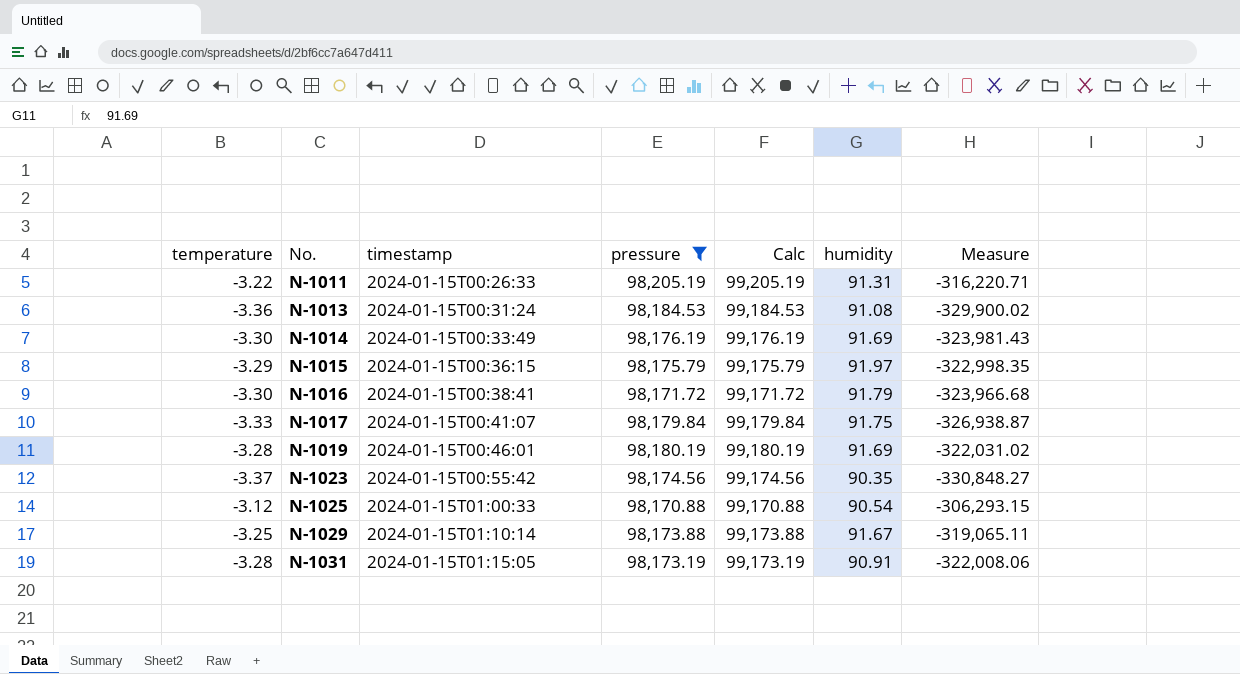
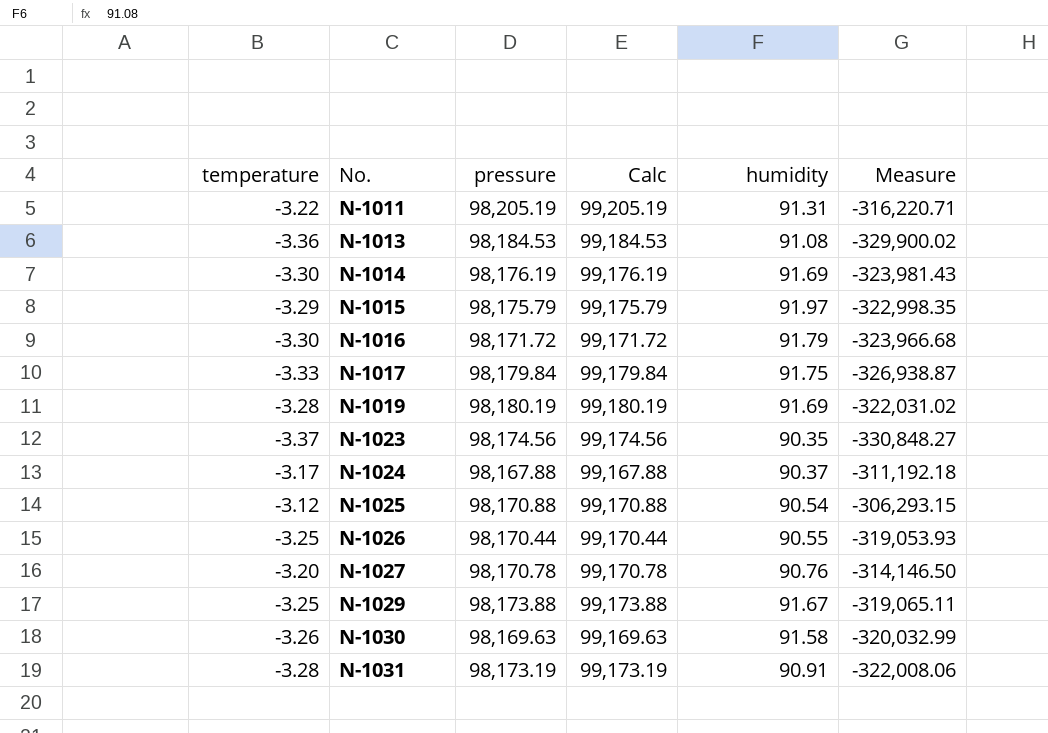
filter: pressure >= 98,170.88 -> none
column timestamp | position: 3 -> none

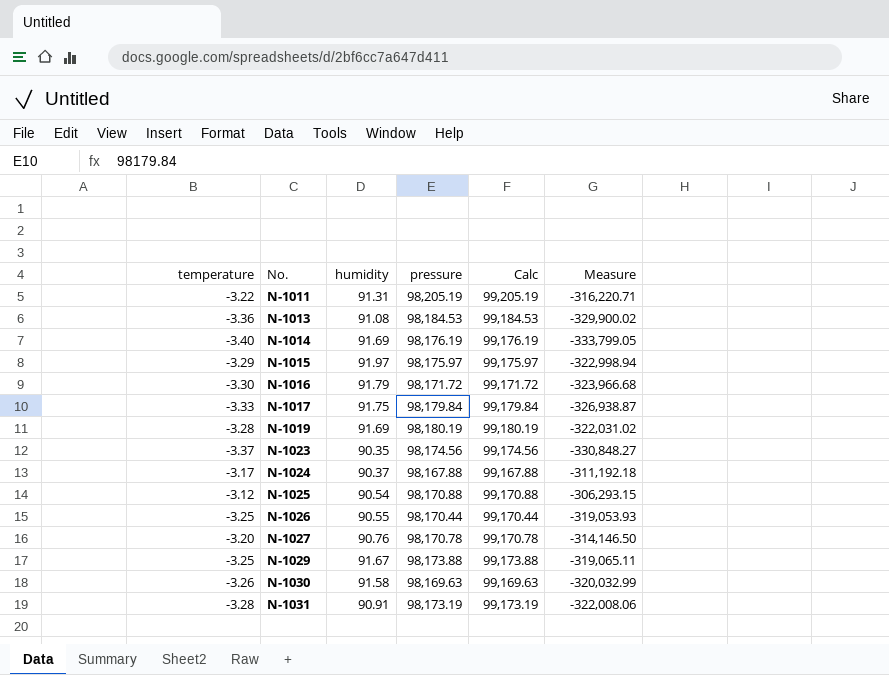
column humidity | position: 5 -> 3
N-1014 | temperature: -3.30 -> -3.40
N-1014 | Measure: -323,981.43 -> -333,799.05
N-1015 | pressure: 98,175.79 -> 98,175.97
N-1015 | Calc: 99,175.79 -> 99,175.97
N-1015 | Measure: -322,998.35 -> -322,998.94

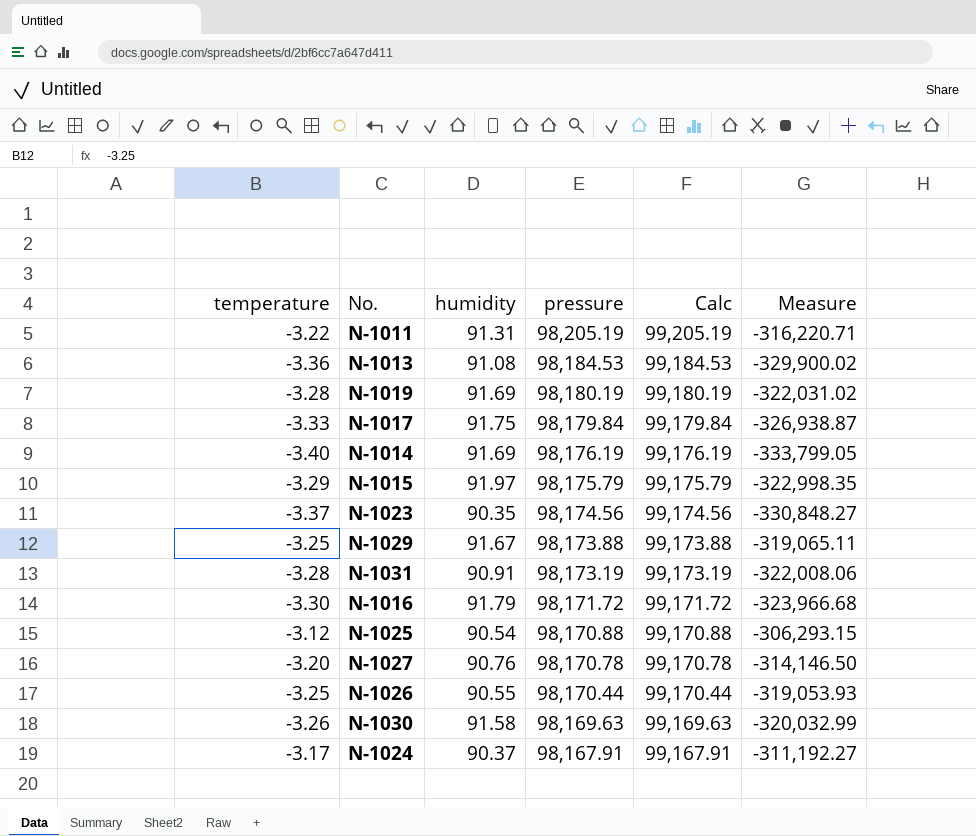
row order: No. ascending -> pressure descending
N-1015 | pressure: 98,175.97 -> 98,175.79
N-1015 | Calc: 99,175.97 -> 99,175.79
N-1015 | Measure: -322,998.94 -> -322,998.35
N-1024 | pressure: 98,167.88 -> 98,167.91
N-1024 | Calc: 99,167.88 -> 99,167.91
N-1024 | Measure: -311,192.18 -> -311,192.27

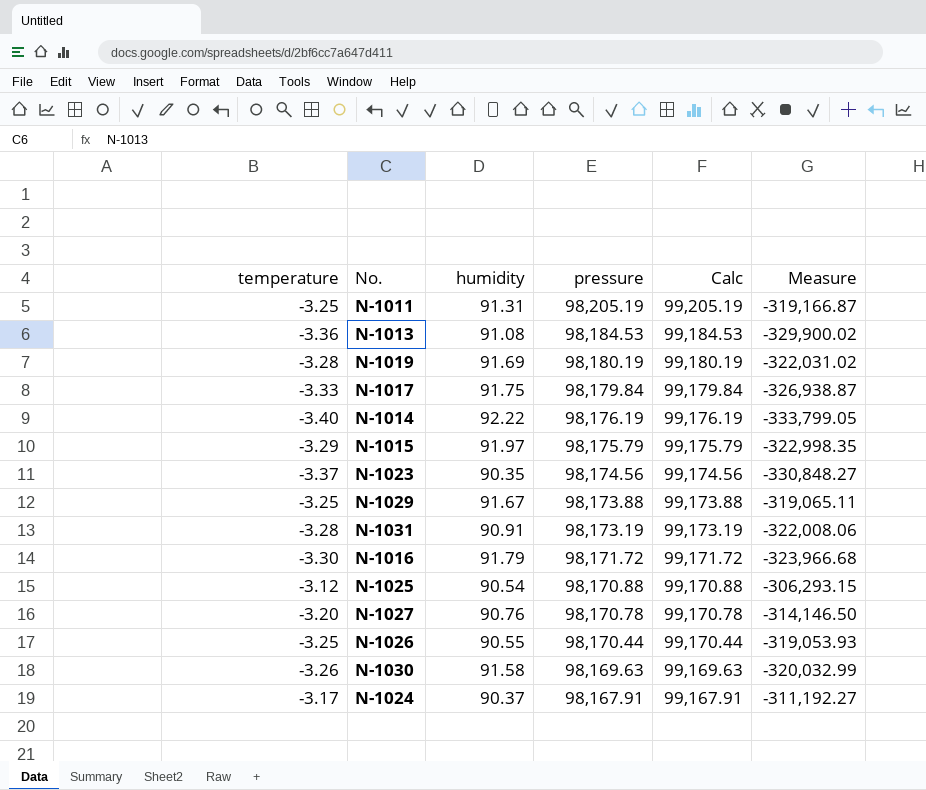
N-1011 | temperature: -3.22 -> -3.25
N-1011 | Measure: -316,220.71 -> -319,166.87
N-1014 | humidity: 91.69 -> 92.22

